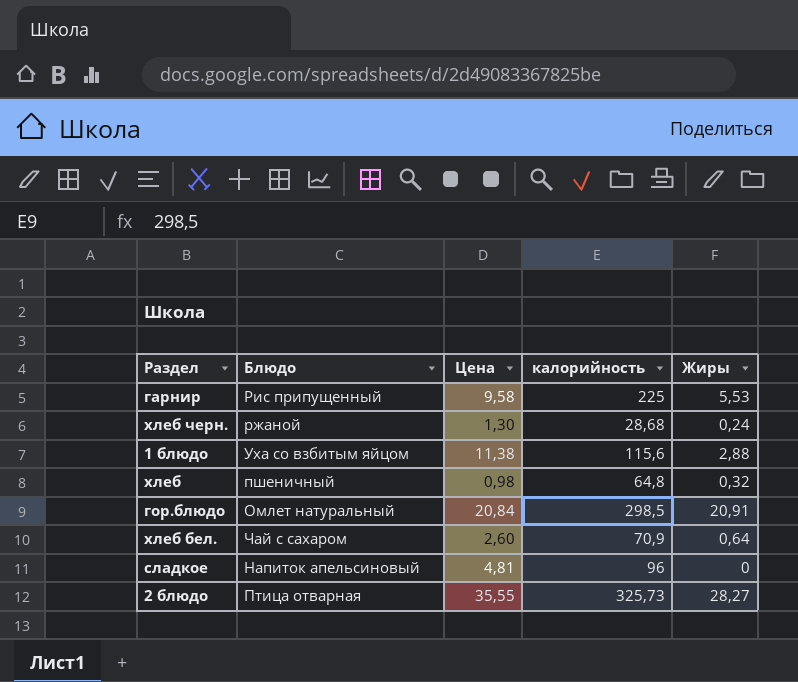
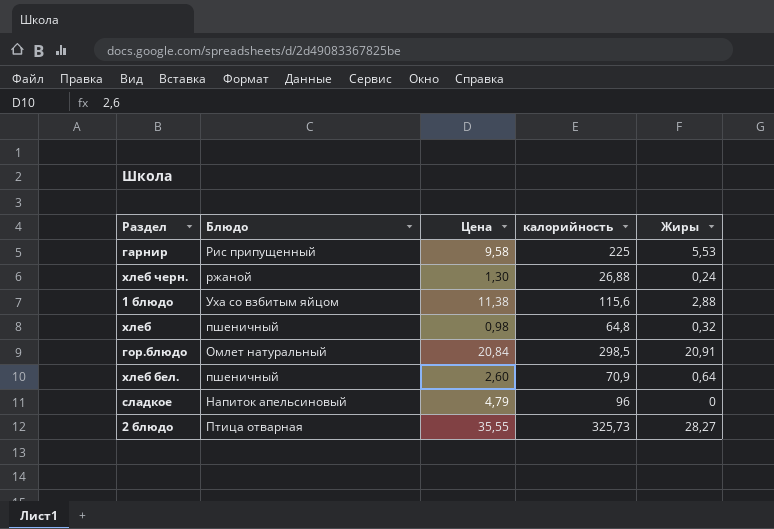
хлеб черн. | калорийность: 28,68 -> 26,88
хлеб бел. | Блюдо: Чай с сахаром -> пшеничный
сладкое | Цена: 4,81 -> 4,79

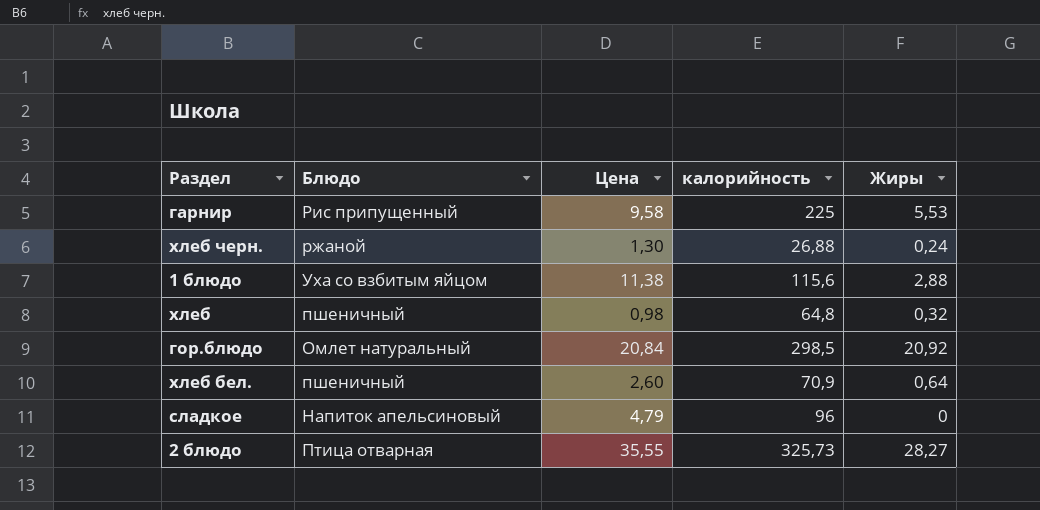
гор.блюдо | Жиры: 20,91 -> 20,92

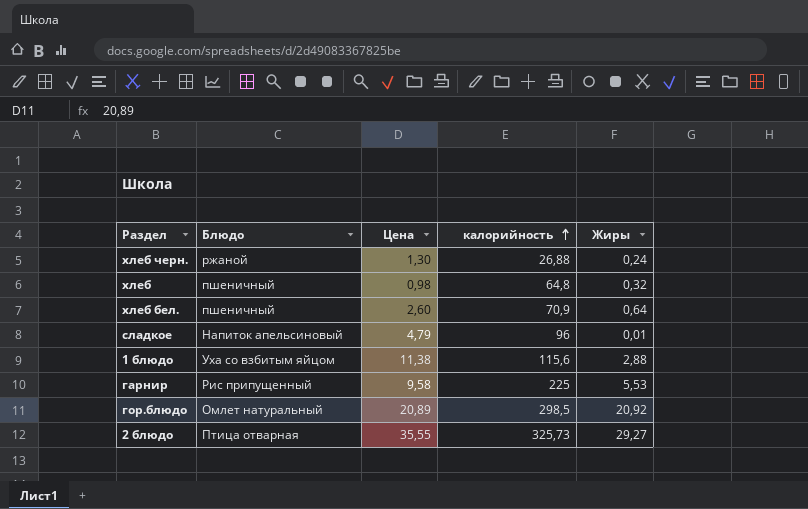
row order: none -> калорийность ascending
сладкое | Жиры: 0 -> 0,01
гор.блюдо | Цена: 20,84 -> 20,89
2 блюдо | Жиры: 28,27 -> 29,27

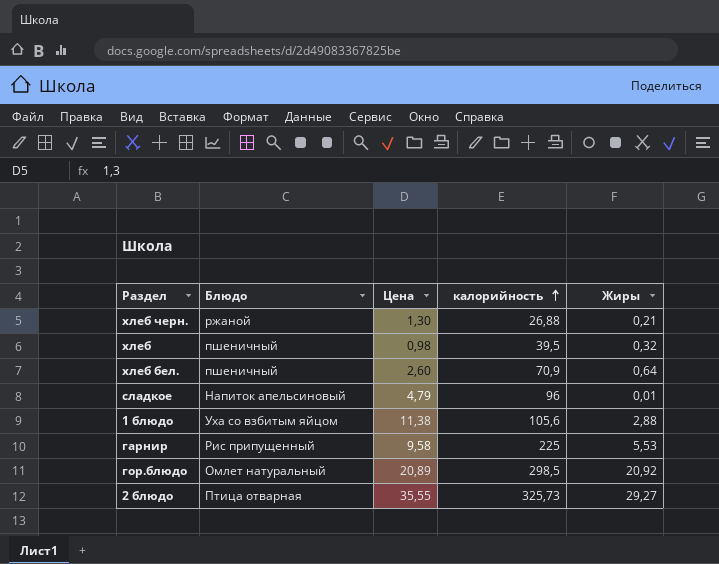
хлеб черн. | Жиры: 0,24 -> 0,21
хлеб | калорийность: 64,8 -> 39,5
1 блюдо | калорийность: 115,6 -> 105,6

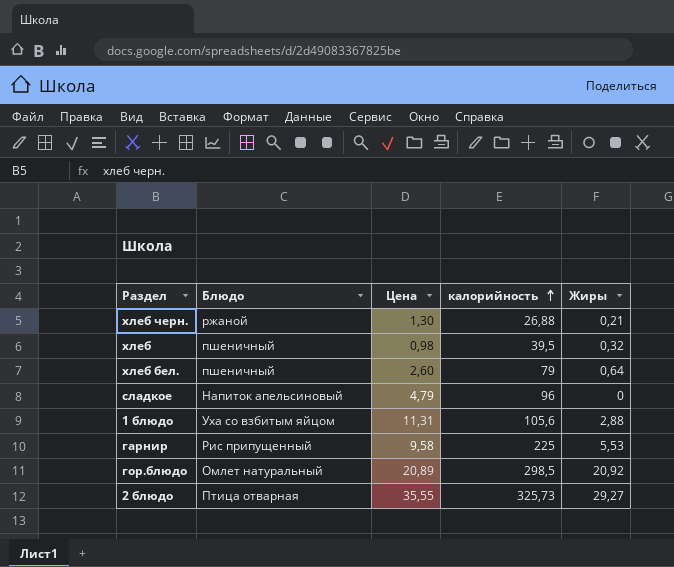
хлеб бел. | калорийность: 70,9 -> 79
сладкое | Жиры: 0,01 -> 0
1 блюдо | Цена: 11,38 -> 11,31

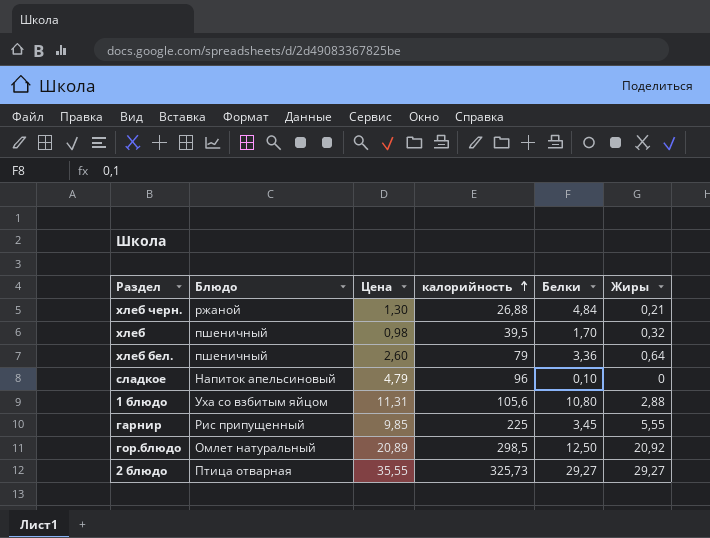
column Белки | position: none -> 5
гарнир | Цена: 9,58 -> 9,85
гарнир | Жиры: 5,53 -> 5,55

